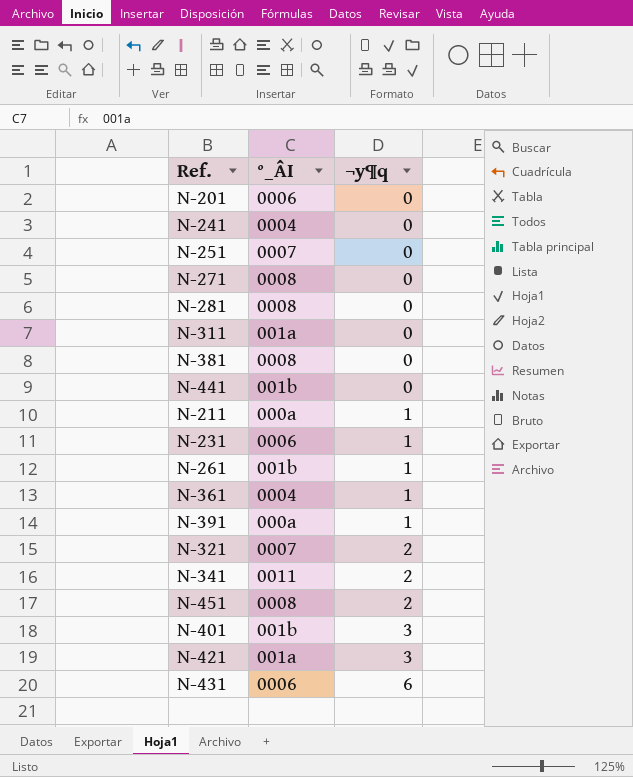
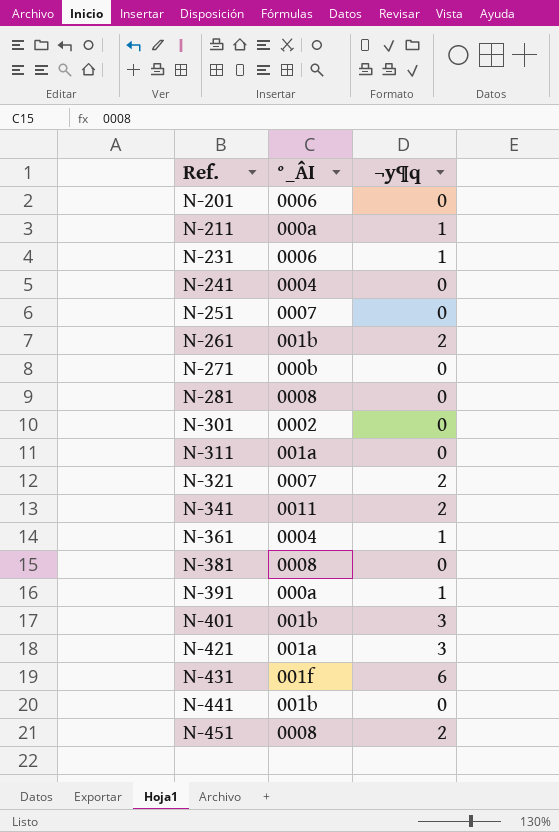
row order: ¬y¶q ascending -> Ref. ascending
N-261 | ¬y¶q: 1 -> 2
N-271 | °_ÂI: 0008 -> 000b
row N-301: none -> 0002 | 0
N-431 | °_ÂI: 0006 -> 001f

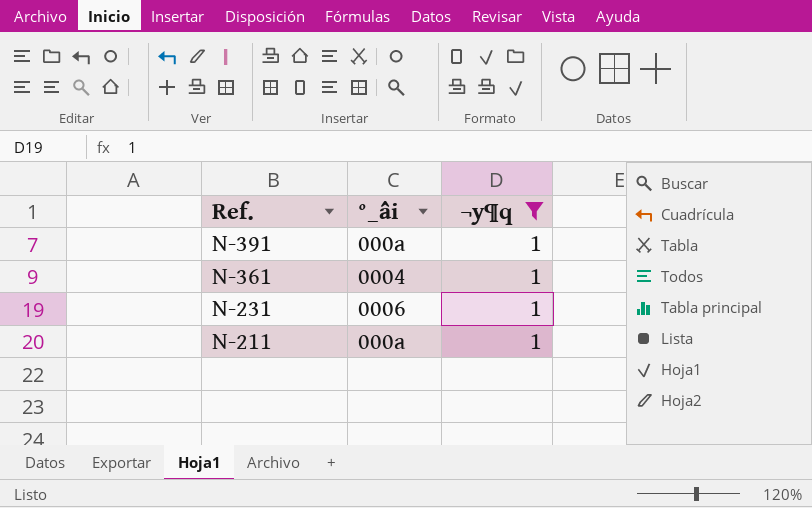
filter: none -> ¬y¶q = 1
row order: Ref. ascending -> Ref. descending
column name: °_ÂI -> °_âi

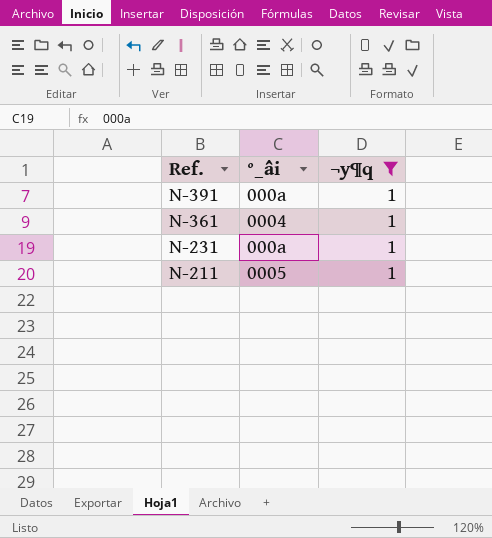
N-231 | °_âi: 0006 -> 000a
N-211 | °_âi: 000a -> 0005

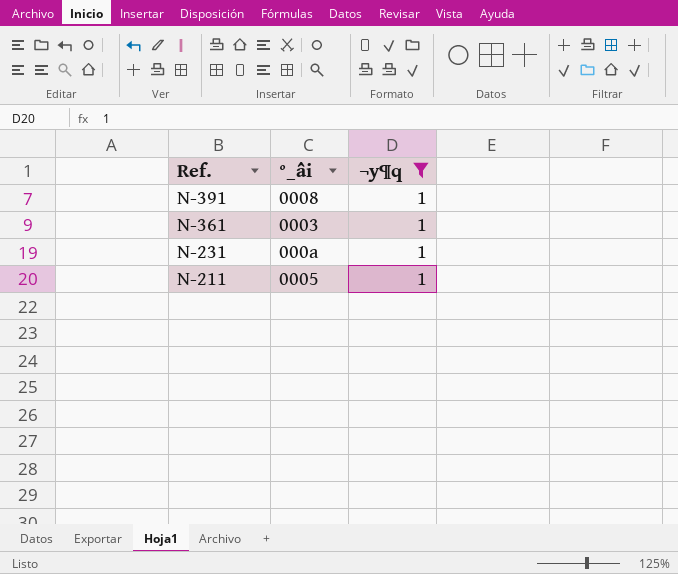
N-391 | °_âi: 000a -> 0008
N-361 | °_âi: 0004 -> 0003

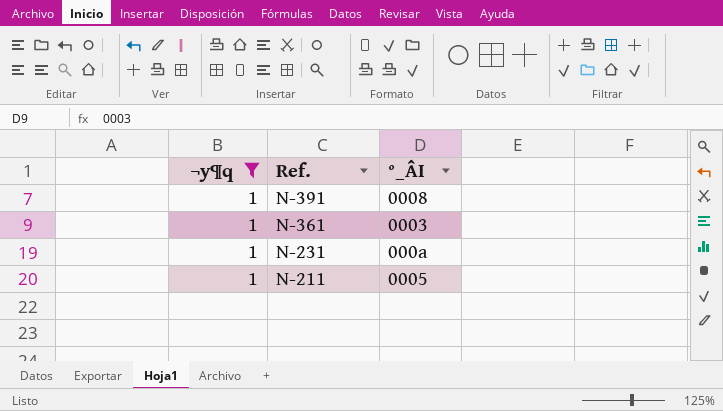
column ¬y¶q | position: 3 -> 1
column name: °_âi -> °_ÂI

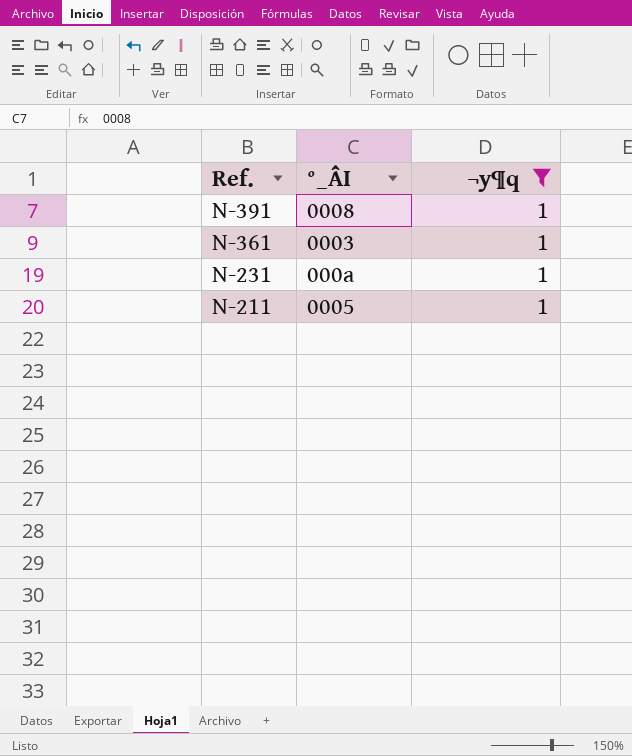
column ¬y¶q | position: 1 -> 3

